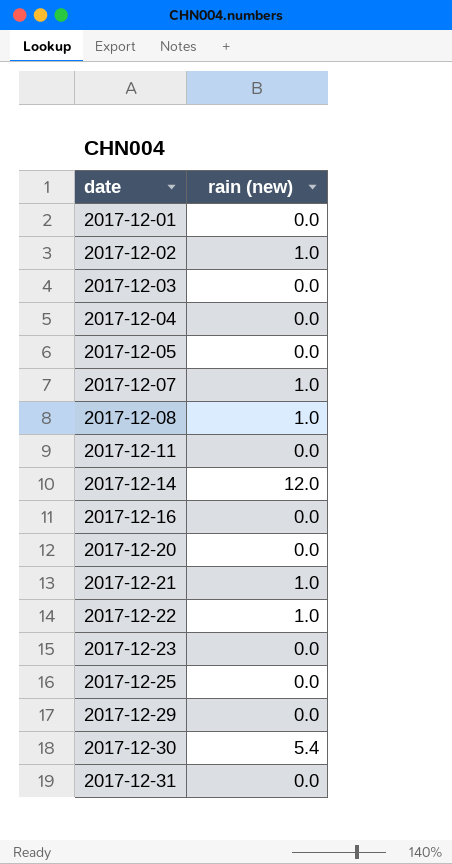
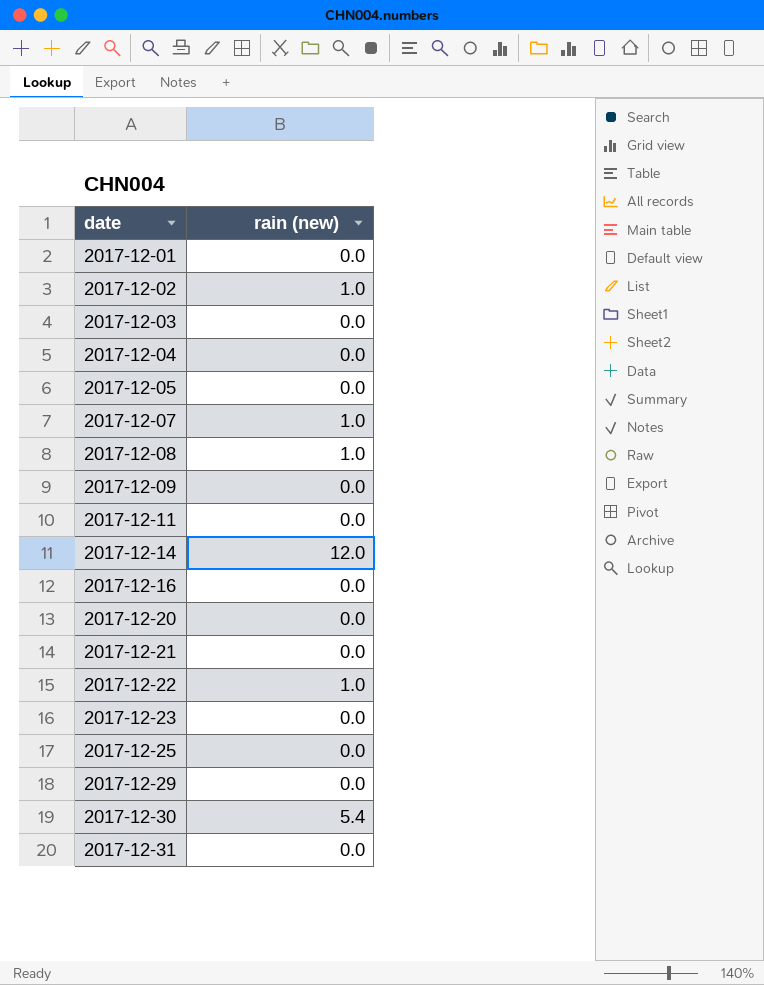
row 2017-12-09: none -> 0.0
2017-12-21 | rain (new): 1.0 -> 0.0

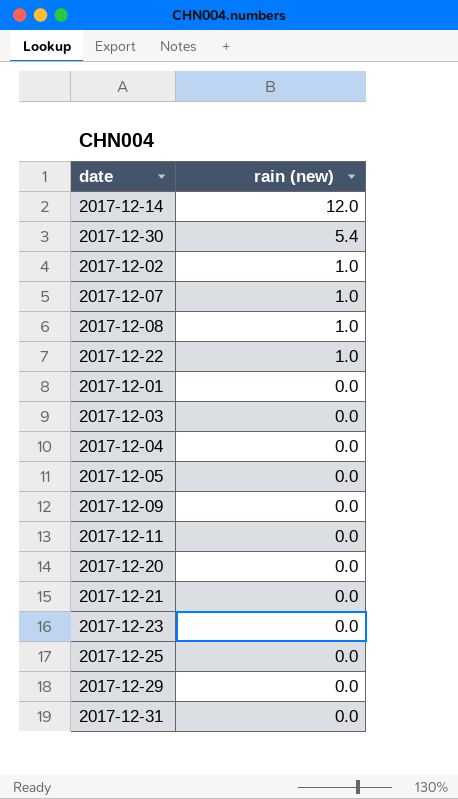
row order: date ascending -> rain (new) descending
row 2017-12-16: 0.0 -> none

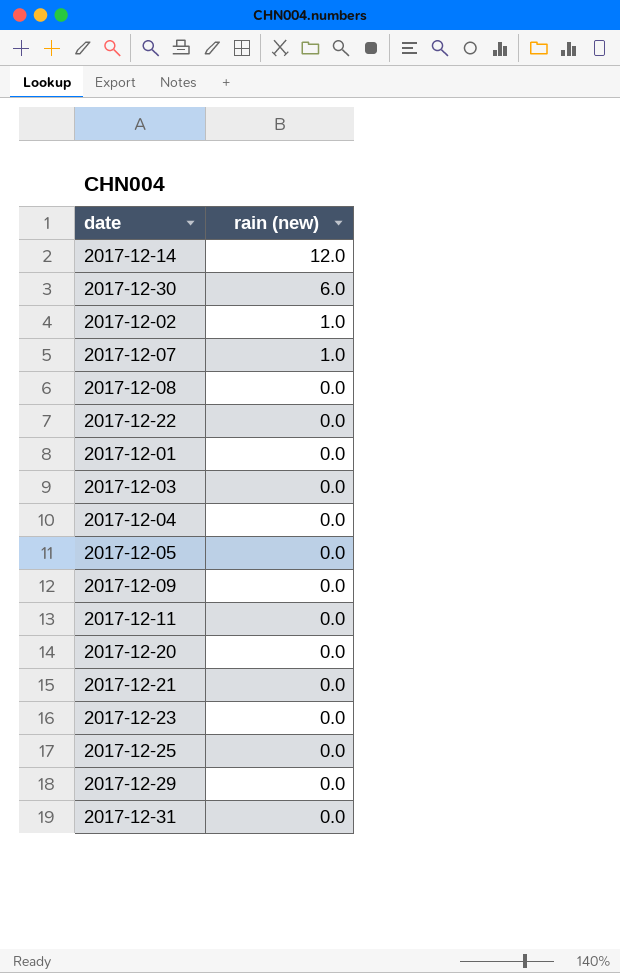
2017-12-30 | rain (new): 5.4 -> 6.0
2017-12-08 | rain (new): 1.0 -> 0.0
2017-12-22 | rain (new): 1.0 -> 0.0

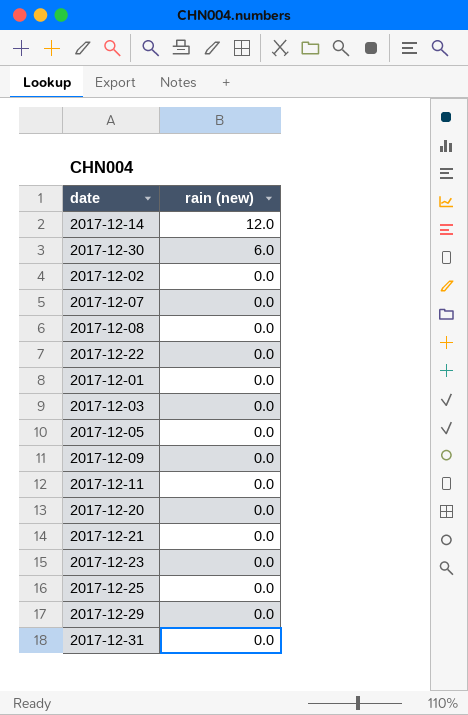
row 2017-12-04: 0.0 -> none
2017-12-02 | rain (new): 1.0 -> 0.0
2017-12-07 | rain (new): 1.0 -> 0.0

